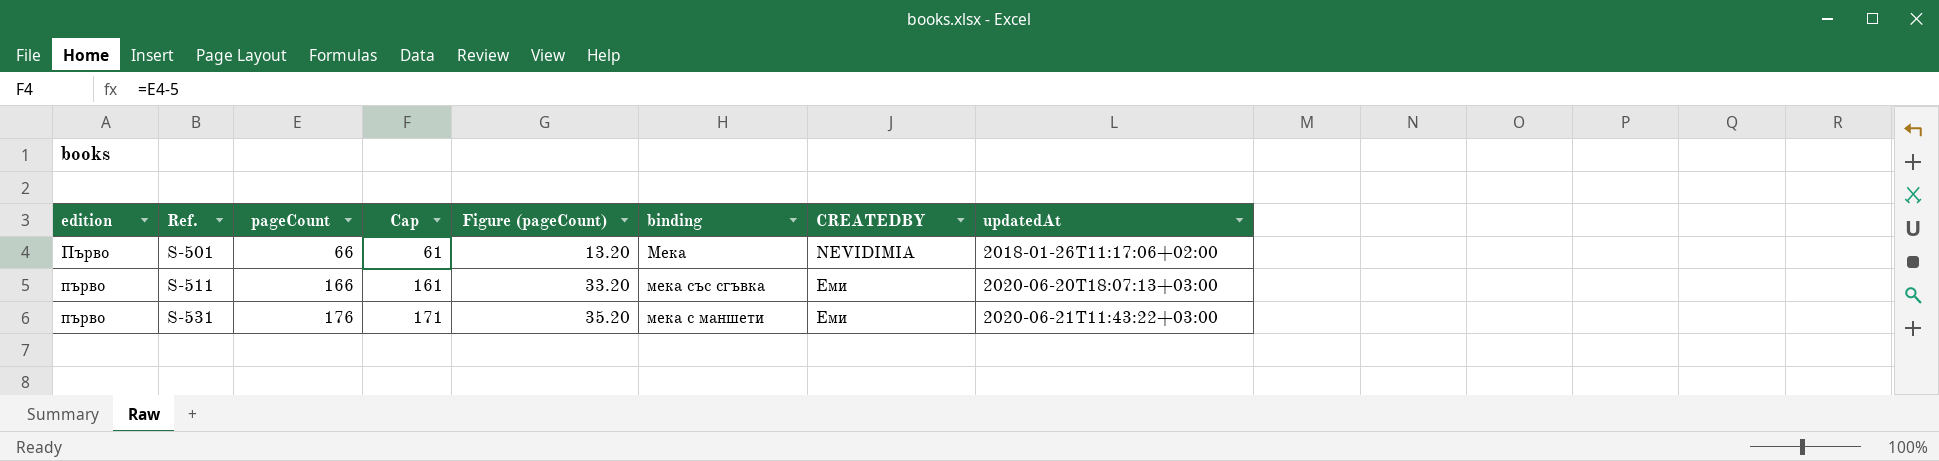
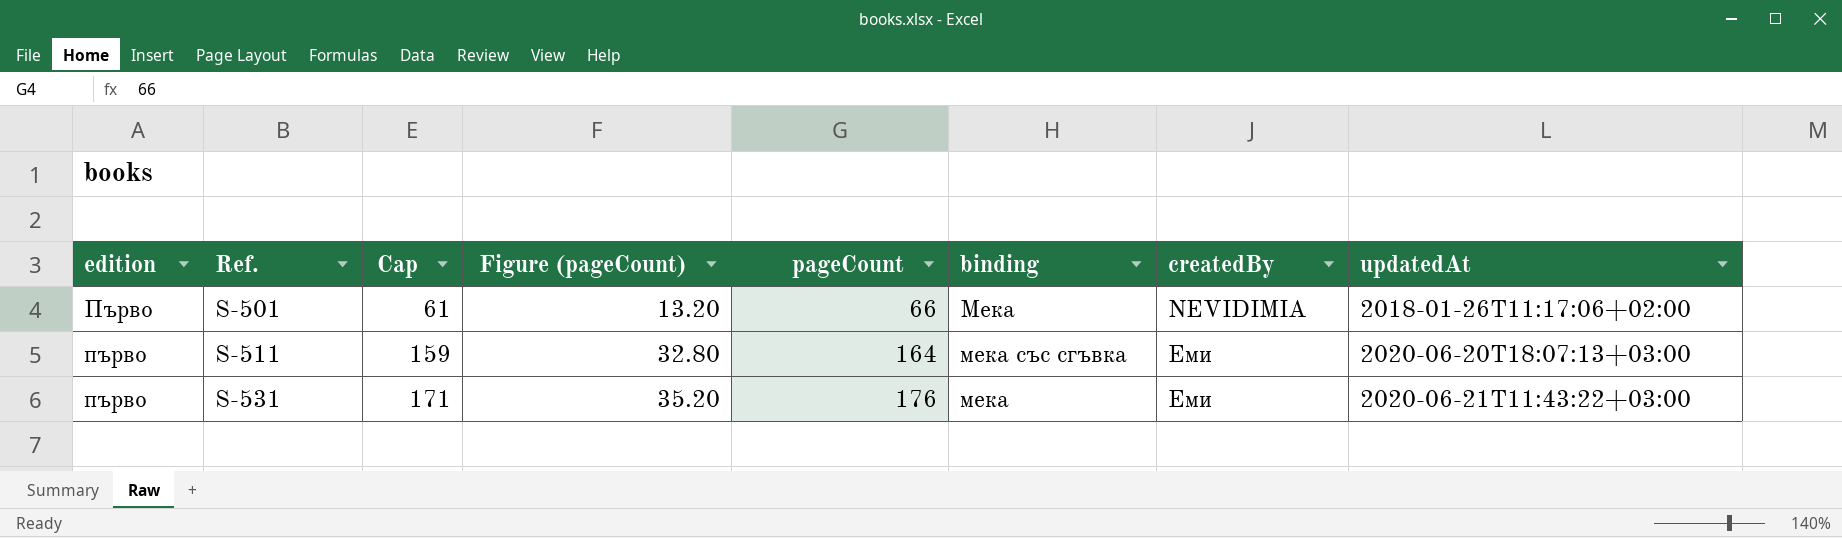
column pageCount | position: 3 -> 5
column name: CREATEDBY -> createdBy
S-511 | Cap: 161 -> 159
S-511 | Figure (pageCount): 33.20 -> 32.80
S-511 | pageCount: 166 -> 164
S-531 | binding: мека с маншети -> мека

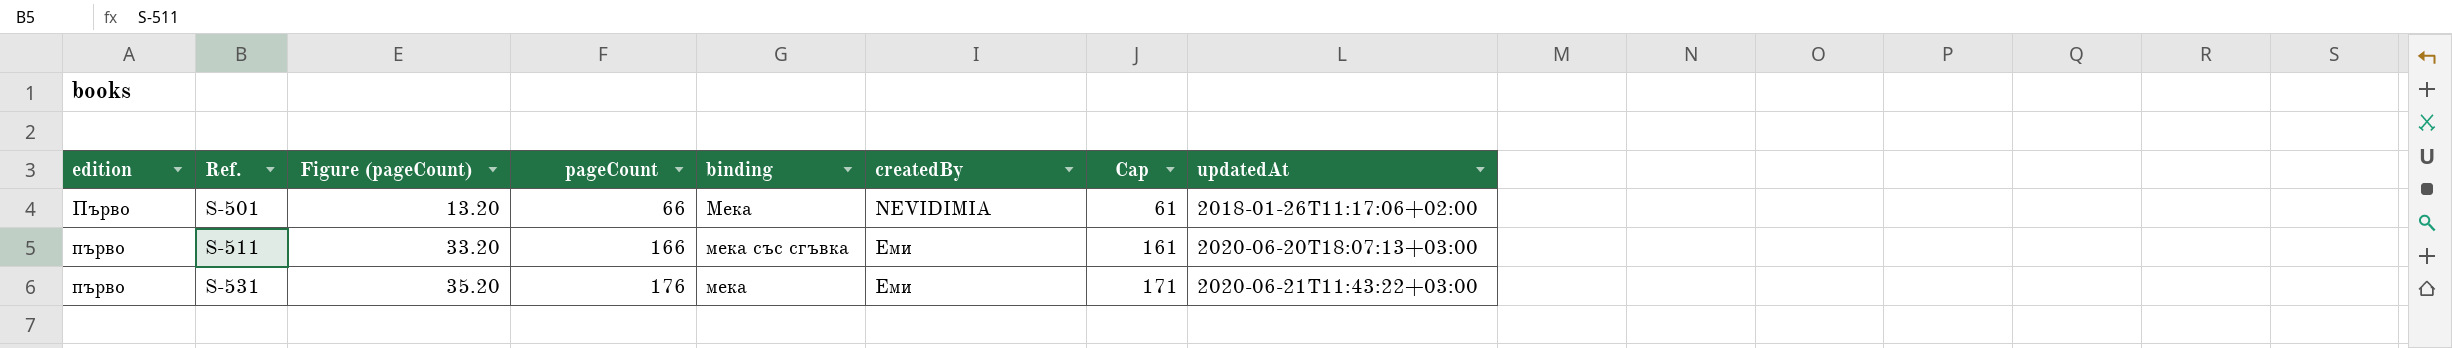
column Cap | position: 3 -> 7
S-511 | Figure (pageCount): 32.80 -> 33.20
S-511 | pageCount: 164 -> 166
S-511 | Cap: 159 -> 161

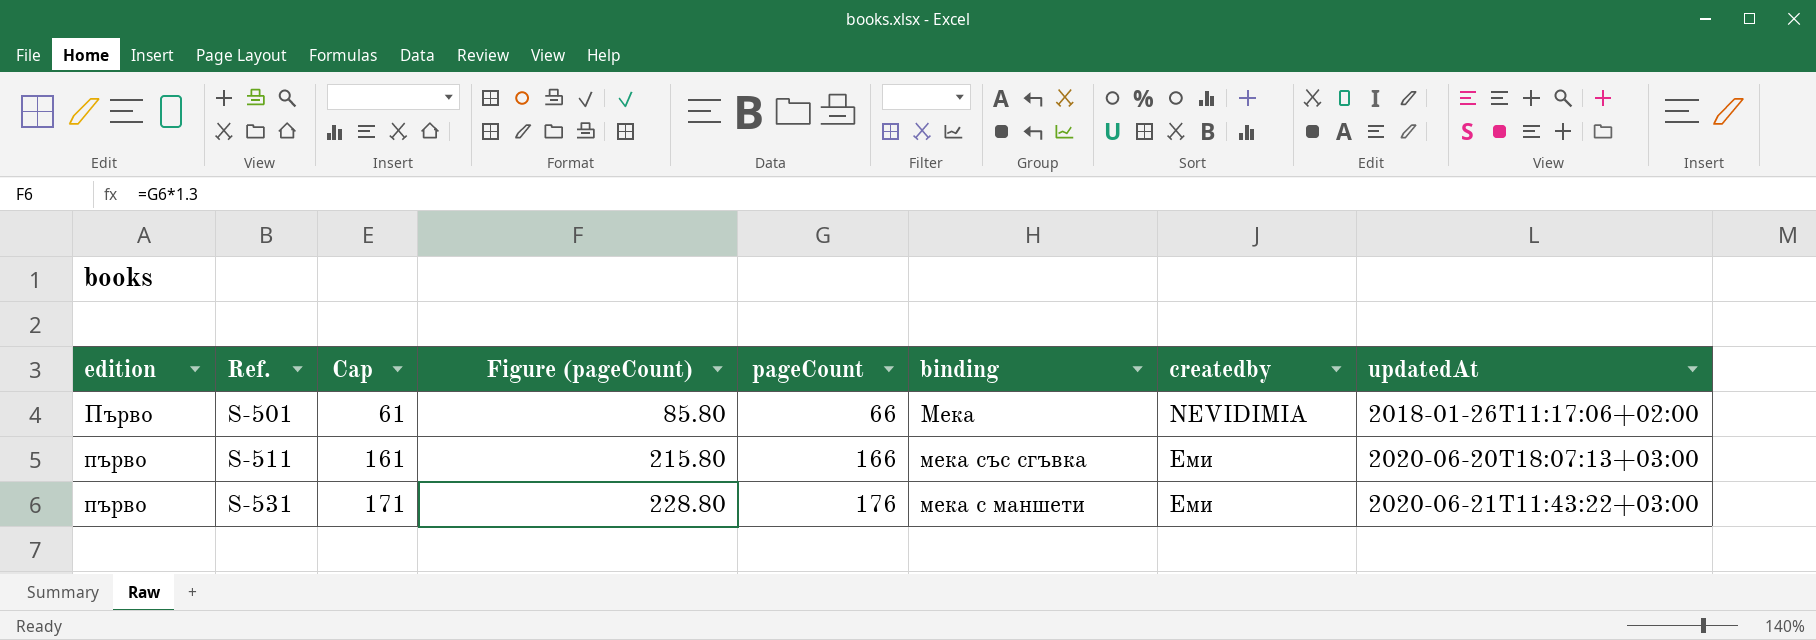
column Cap | position: 7 -> 3
column Figure (pageCount) | formula: [pageCount] * 0.2 -> [pageCount] * 1.3
column name: createdBy -> createdby
S-531 | binding: мека -> мека с маншети

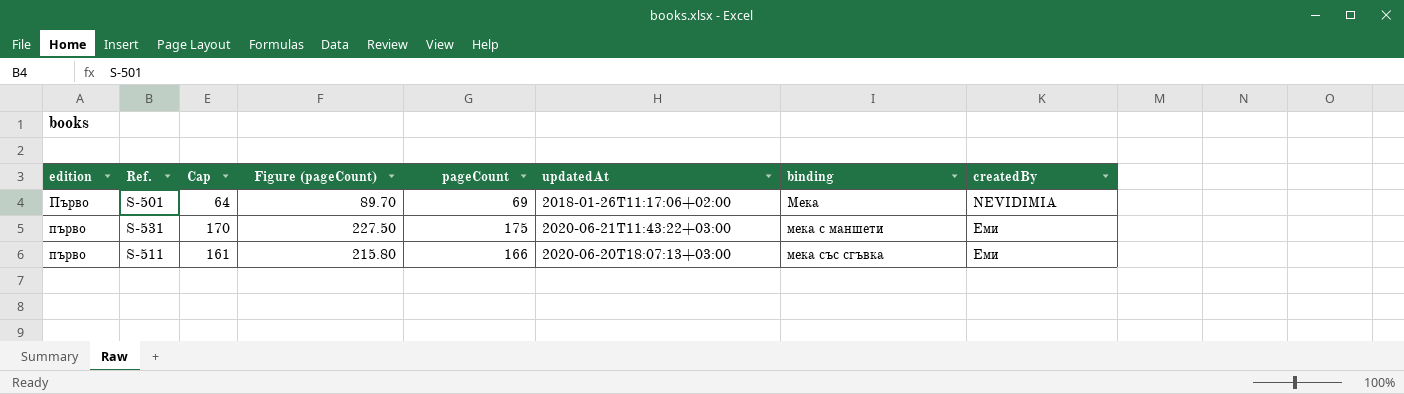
row order: Ref. ascending -> binding ascending
column updatedAt | position: 8 -> 6
column name: createdby -> createdBy
S-501 | Cap: 61 -> 64
S-501 | Figure (pageCount): 85.80 -> 89.70
S-501 | pageCount: 66 -> 69
S-531 | Cap: 171 -> 170
S-531 | Figure (pageCount): 228.80 -> 227.50
S-531 | pageCount: 176 -> 175

